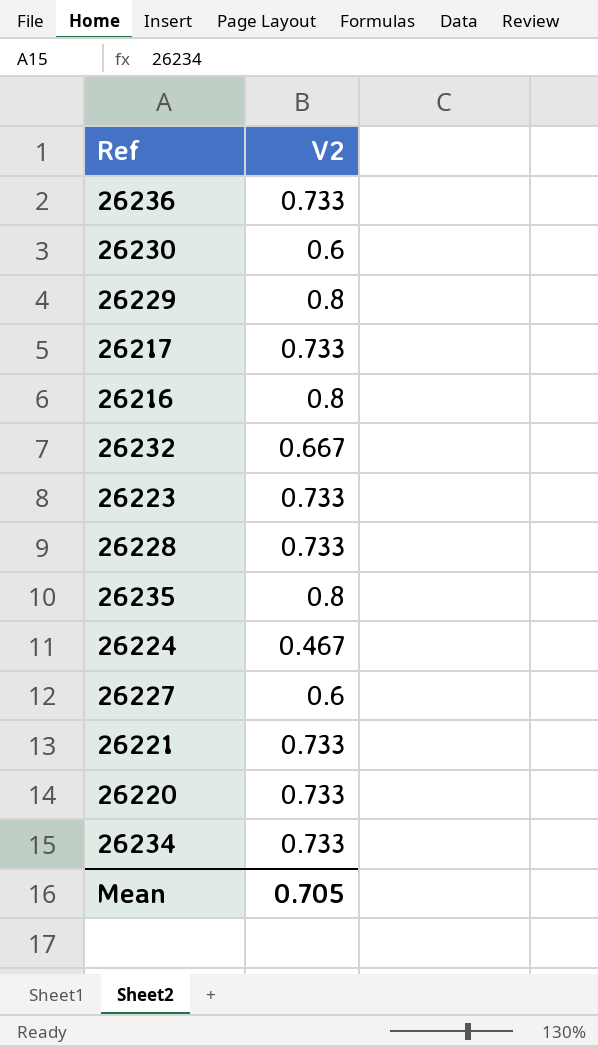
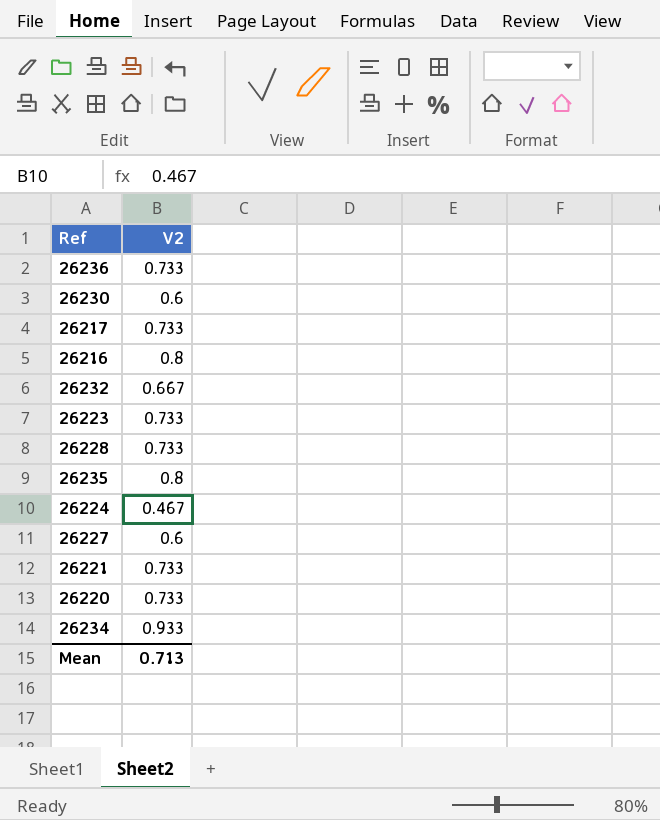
row 26229: 0.8 -> none
26234 | V2: 0.733 -> 0.933
Mean | V2: 0.705 -> 0.713

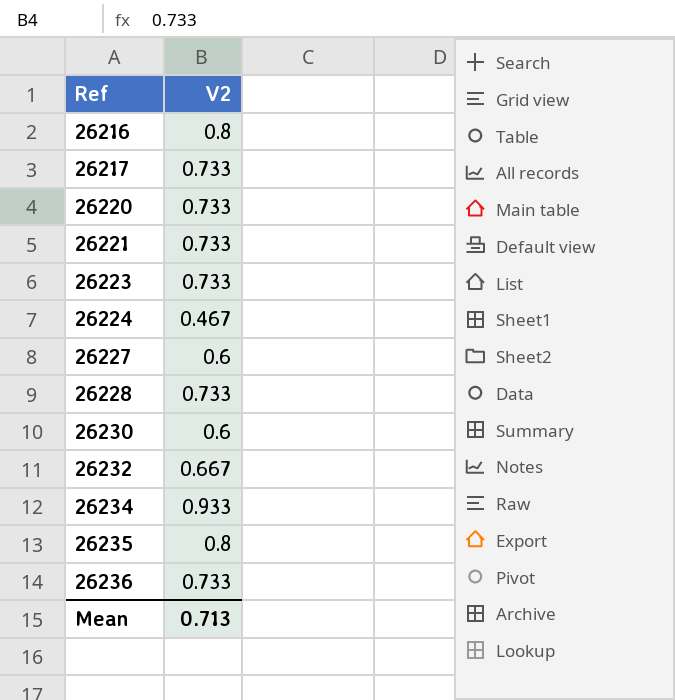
row order: none -> Ref ascending

